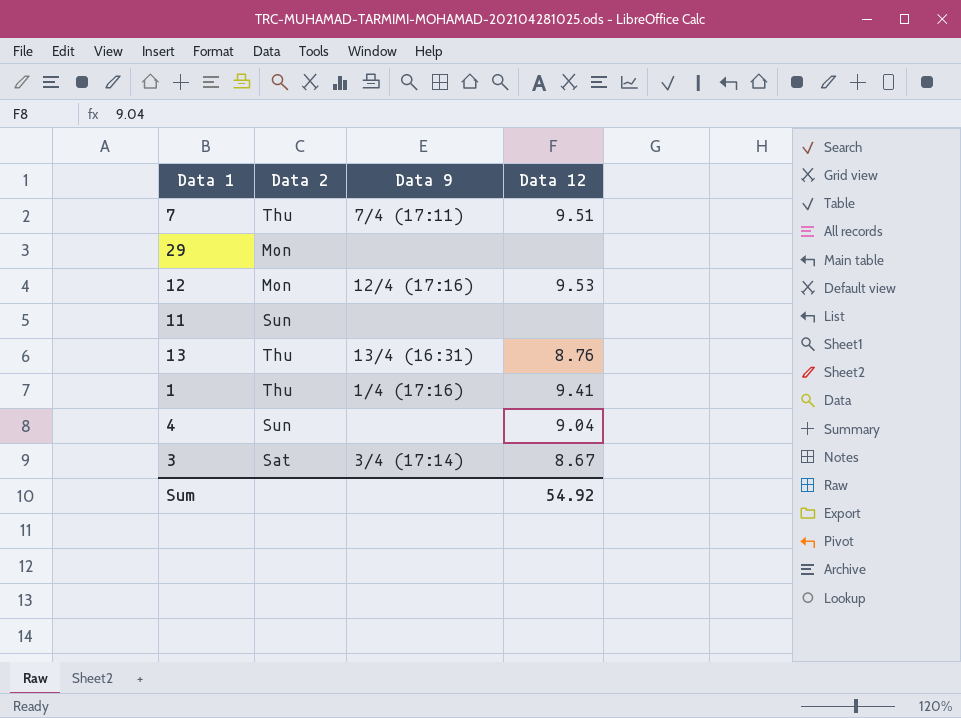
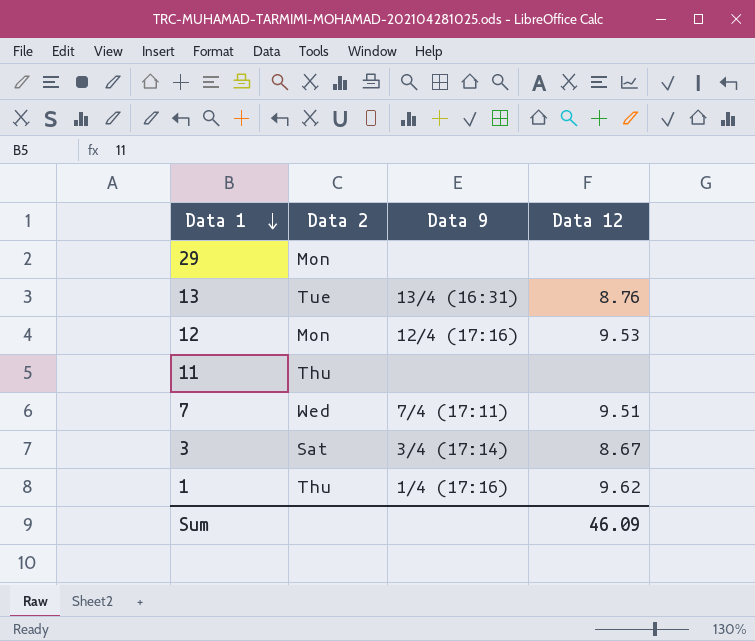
row order: none -> Data 1 descending
row 4: Sun | none | 9.04 -> none
13 | Data 2: Thu -> Tue
11 | Data 2: Sun -> Thu
7 | Data 2: Thu -> Wed
1 | Data 12: 9.41 -> 9.62
Sum | Data 12: 54.92 -> 46.09

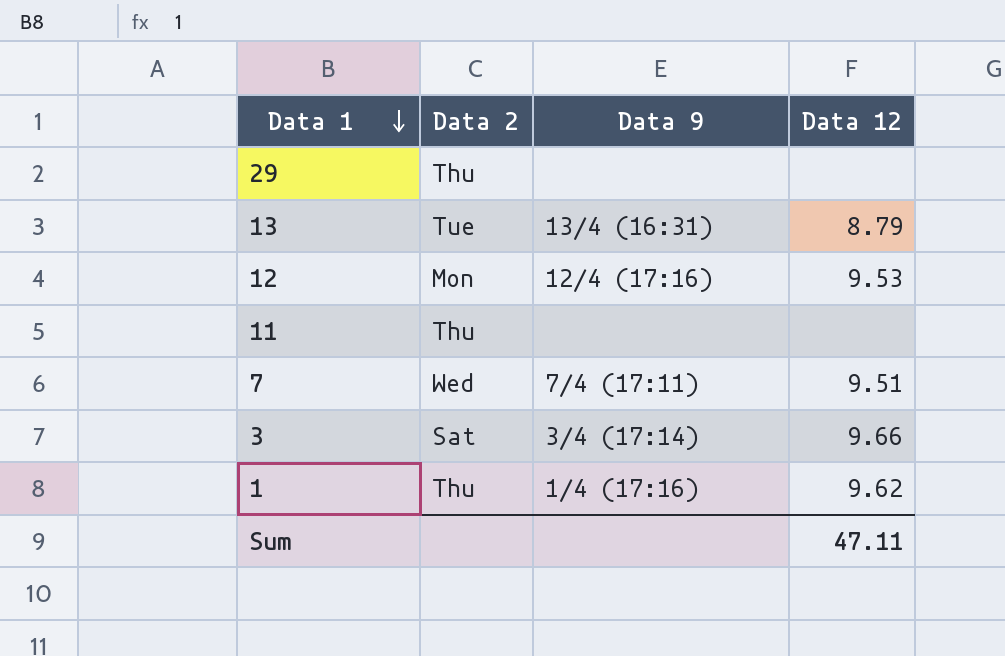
29 | Data 2: Mon -> Thu
13 | Data 12: 8.76 -> 8.79
3 | Data 12: 8.67 -> 9.66
Sum | Data 12: 46.09 -> 47.11

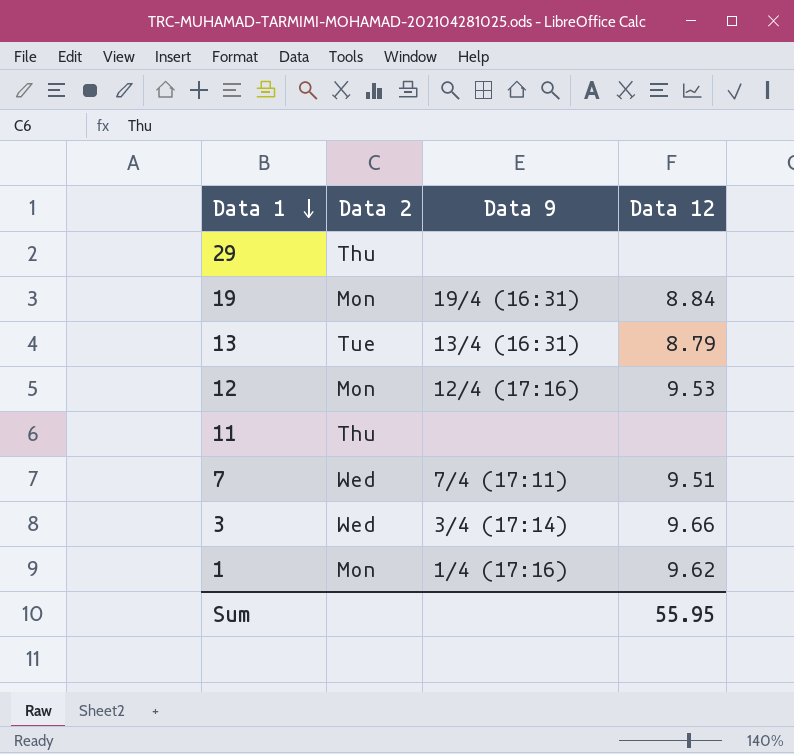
row 19: none -> Mon | 19/4 (16:31) | 8.84
3 | Data 2: Sat -> Wed
1 | Data 2: Thu -> Mon
Sum | Data 12: 47.11 -> 55.95

